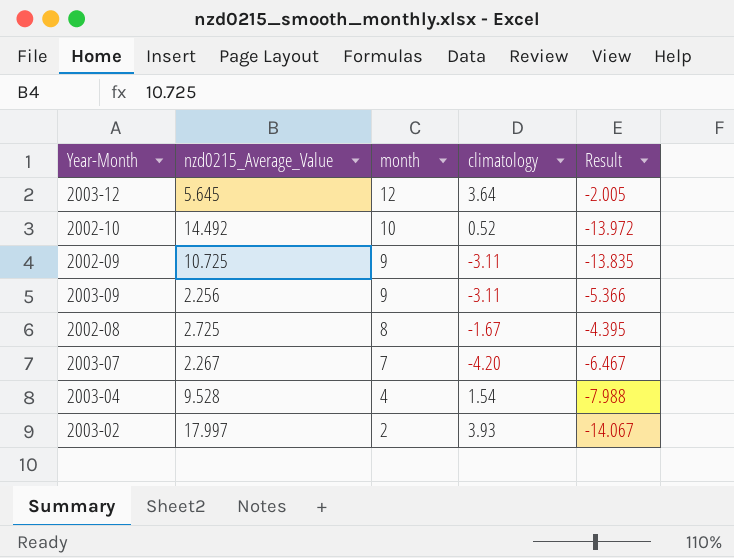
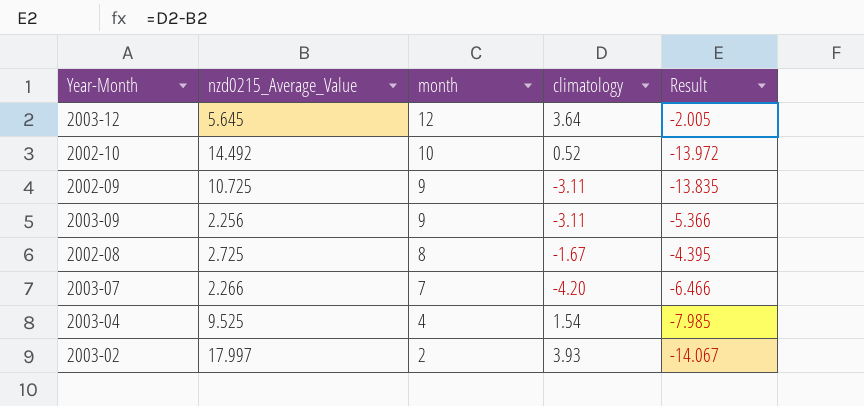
2003-07 | nzd0215_Average_Value: 2.267 -> 2.266
2003-07 | Result: -6.467 -> -6.466
2003-04 | nzd0215_Average_Value: 9.528 -> 9.525
2003-04 | Result: -7.988 -> -7.985

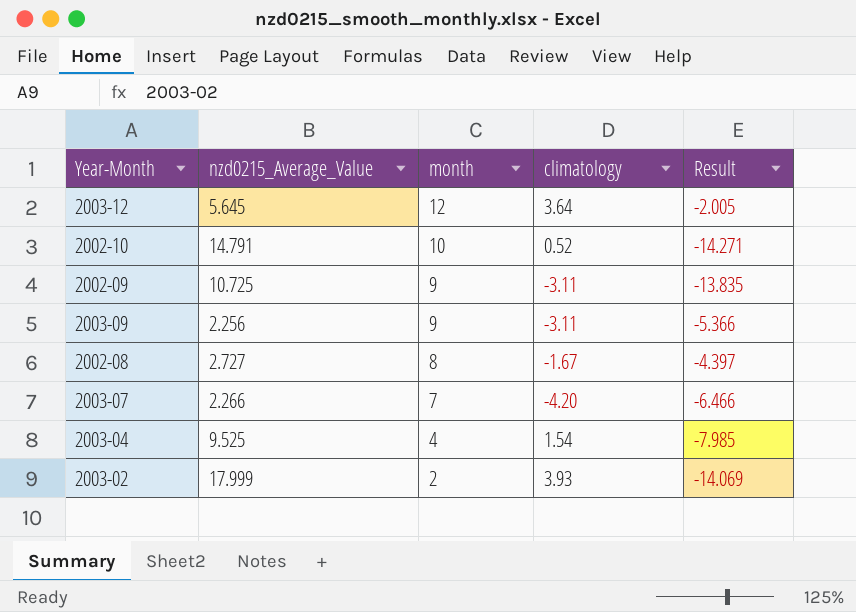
2002-10 | nzd0215_Average_Value: 14.492 -> 14.791
2002-10 | Result: -13.972 -> -14.271
2002-08 | nzd0215_Average_Value: 2.725 -> 2.727
2002-08 | Result: -4.395 -> -4.397
2003-02 | nzd0215_Average_Value: 17.997 -> 17.999
2003-02 | Result: -14.067 -> -14.069

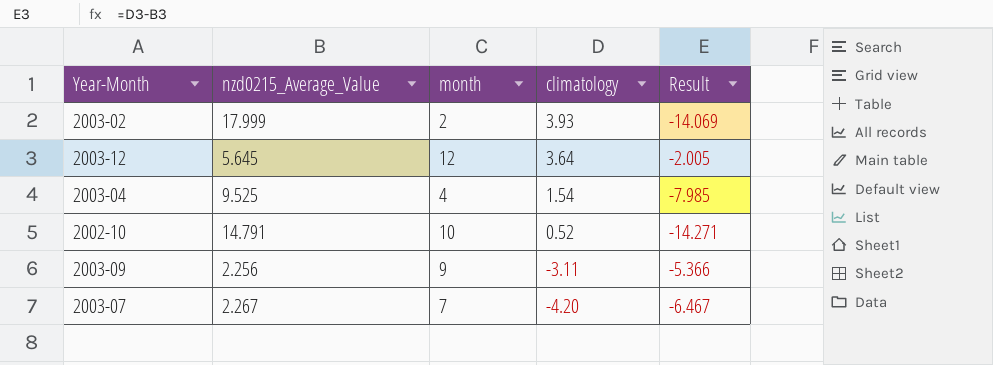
row order: month descending -> climatology descending
row 2002-09: 10.725 | 9 | -3.11 | -13.835 -> none
row 2002-08: 2.727 | 8 | -1.67 | -4.397 -> none
2003-07 | nzd0215_Average_Value: 2.266 -> 2.267
2003-07 | Result: -6.466 -> -6.467

